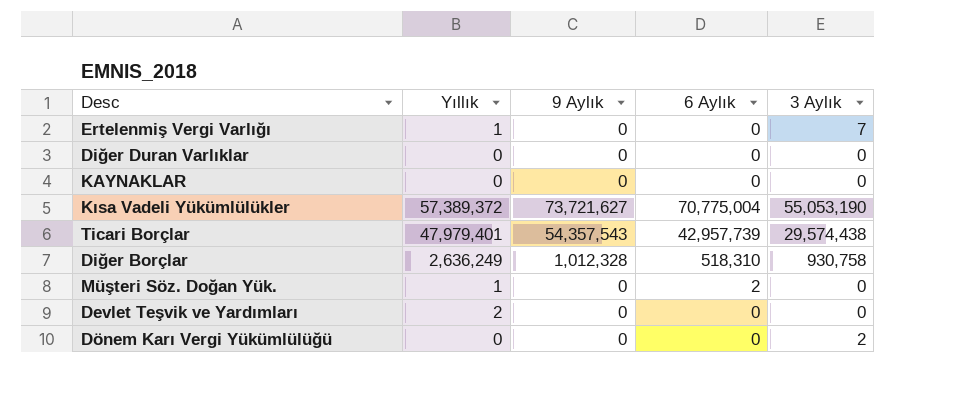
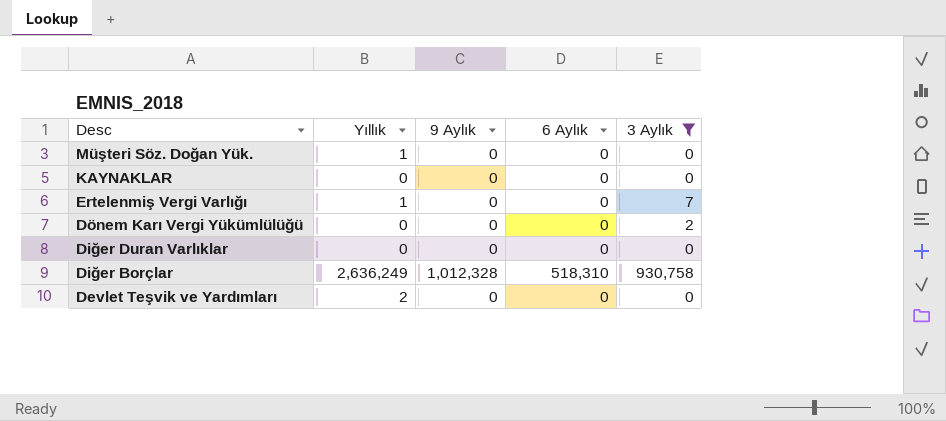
filter: none -> 3 Aylık <= 930,758
row order: none -> Desc descending
Müşteri Söz. Doğan Yük. | 6 Aylık: 2 -> 0

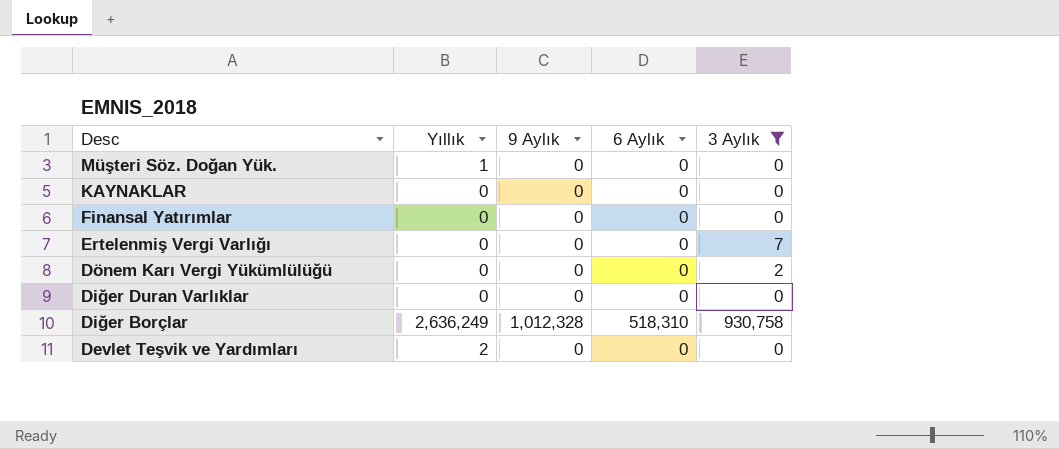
row Finansal Yatırımlar: none -> 0 | 0 | 0 | 0
Ertelenmiş Vergi Varlığı | Yıllık: 1 -> 0

